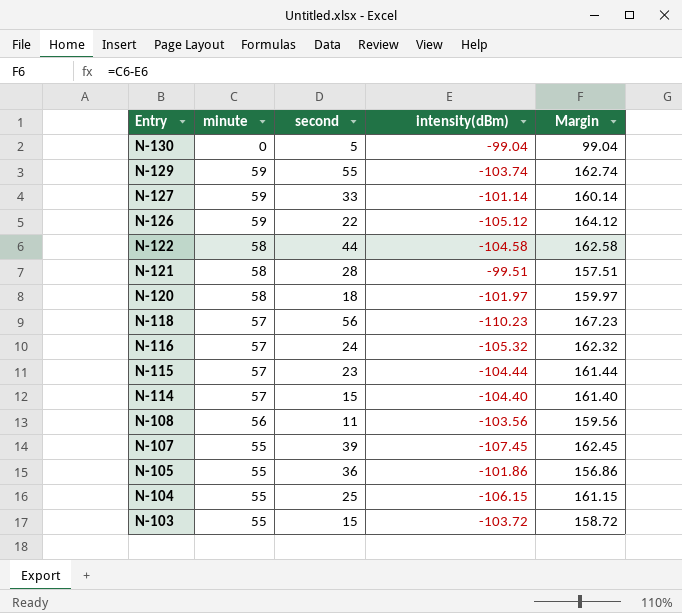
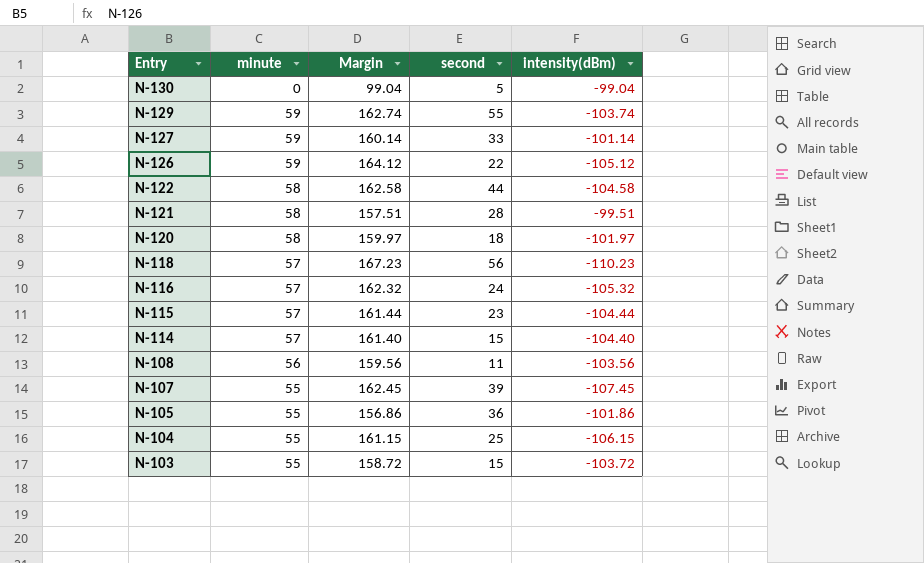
column Margin | position: 5 -> 3

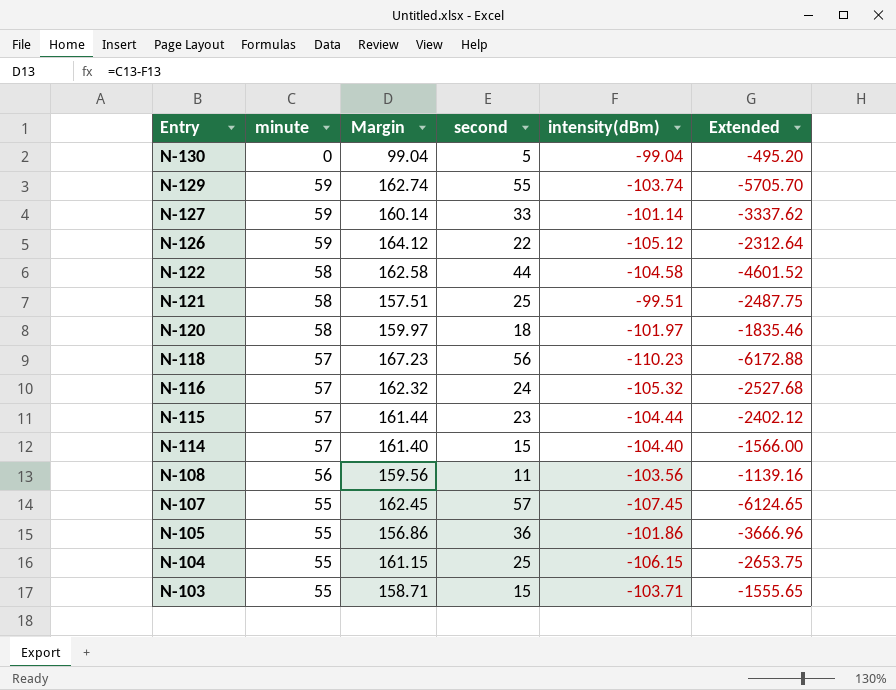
column Extended | formula: none -> [second] * [intensity(dBm)]
N-121 | second: 28 -> 25
N-107 | second: 39 -> 57
N-103 | Margin: 158.72 -> 158.71
N-103 | intensity(dBm): -103.72 -> -103.71

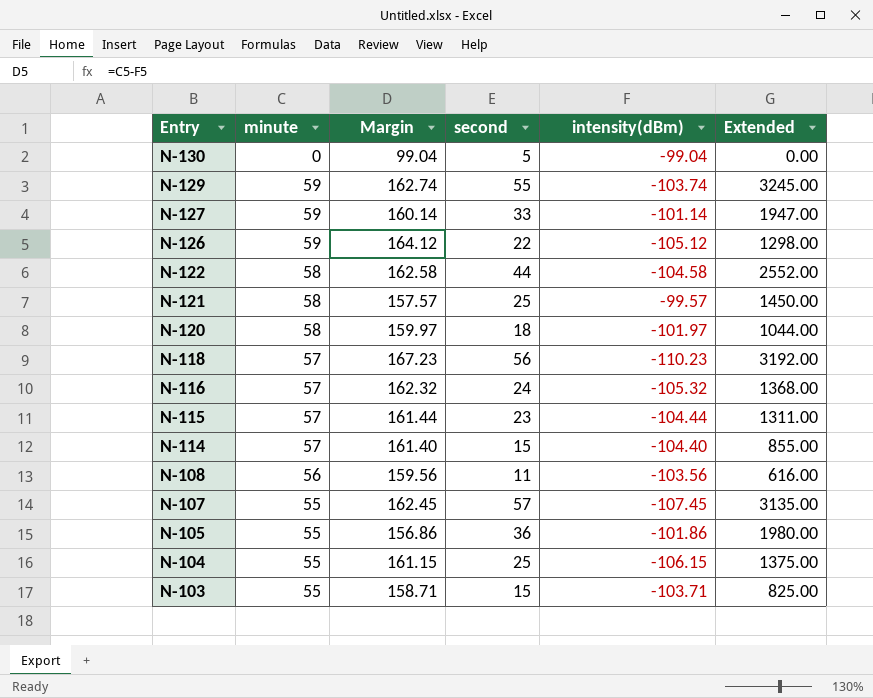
column Extended | formula: [second] * [intensity(dBm)] -> [minute] * [second]
N-121 | Margin: 157.51 -> 157.57
N-121 | intensity(dBm): -99.51 -> -99.57

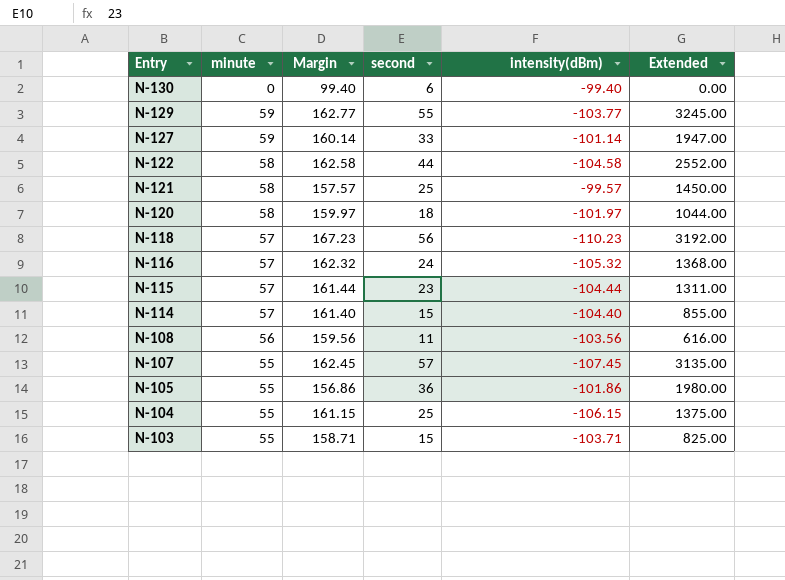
row N-126: 59 | 164.12 | 22 | -105.12 | 1298.00 -> none
N-130 | Margin: 99.04 -> 99.40
N-130 | second: 5 -> 6
N-130 | intensity(dBm): -99.04 -> -99.40
N-129 | Margin: 162.74 -> 162.77
N-129 | intensity(dBm): -103.74 -> -103.77

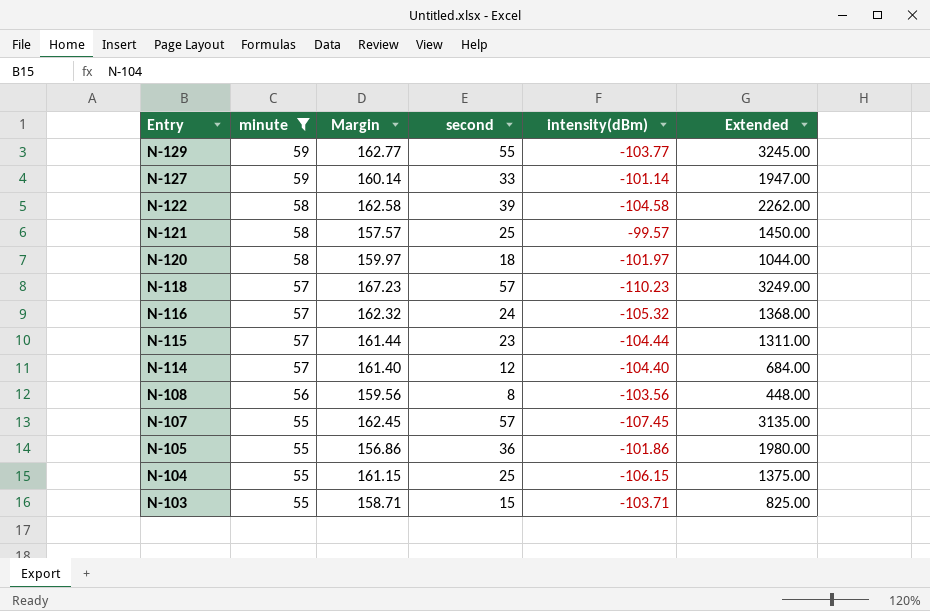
filter: none -> minute != 0
N-122 | second: 44 -> 39
N-122 | Extended: 2552.00 -> 2262.00
N-118 | second: 56 -> 57
N-118 | Extended: 3192.00 -> 3249.00
N-114 | second: 15 -> 12
N-114 | Extended: 855.00 -> 684.00
N-108 | second: 11 -> 8
N-108 | Extended: 616.00 -> 448.00

